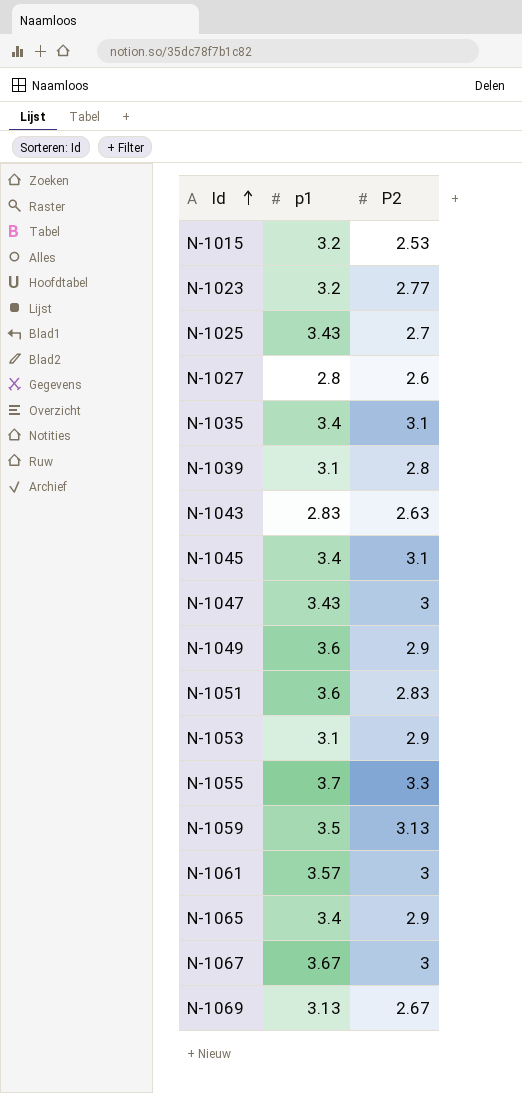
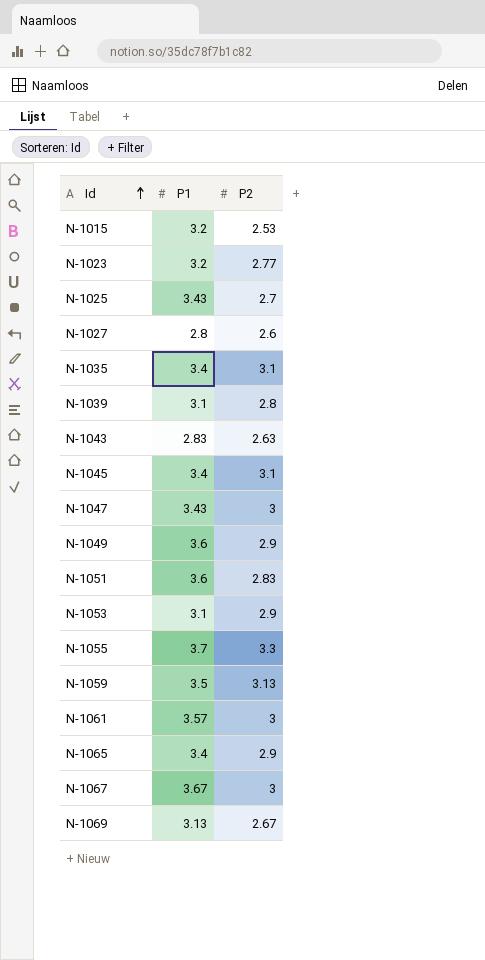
column name: p1 -> P1

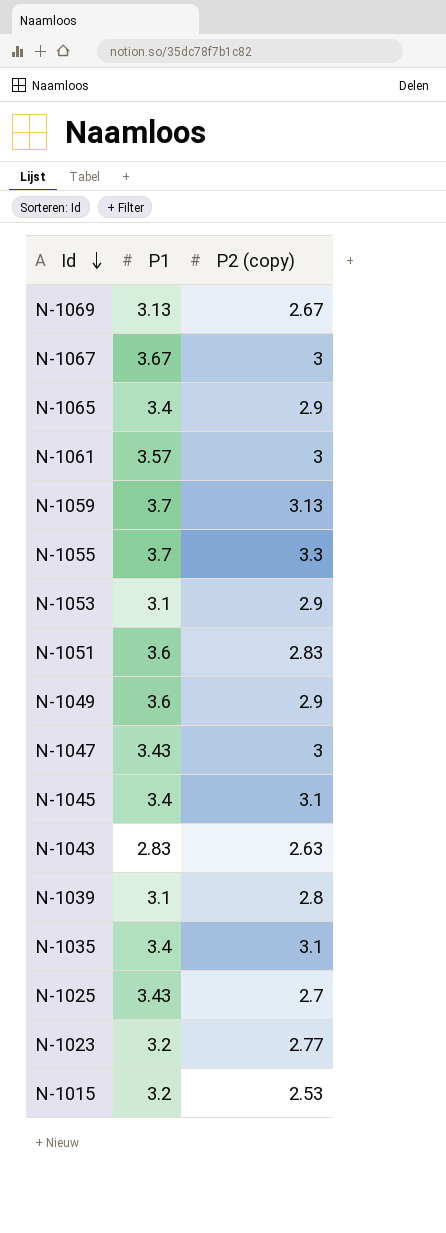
row order: Id ascending -> Id descending
column name: P2 -> P2 (copy)
row N-1027: 2.8 | 2.6 -> none
N-1059 | P1: 3.5 -> 3.7

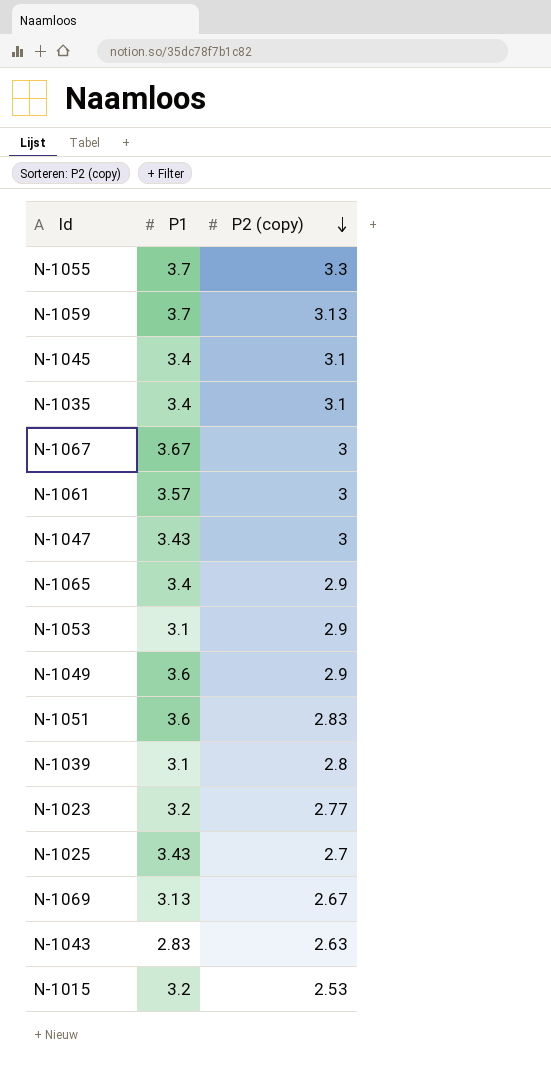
row order: Id descending -> P2 (copy) descending

